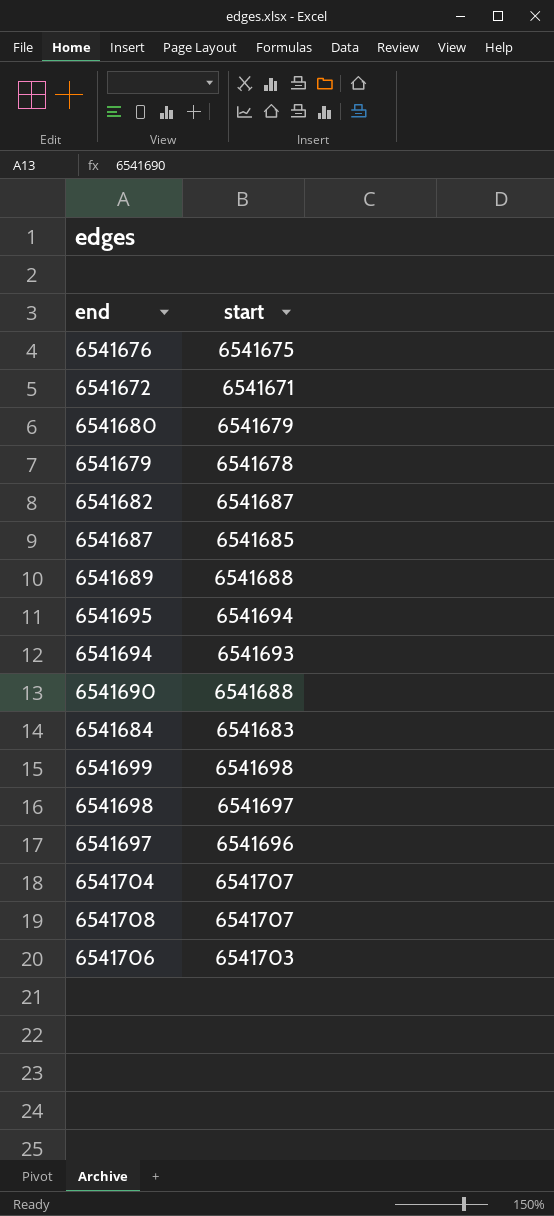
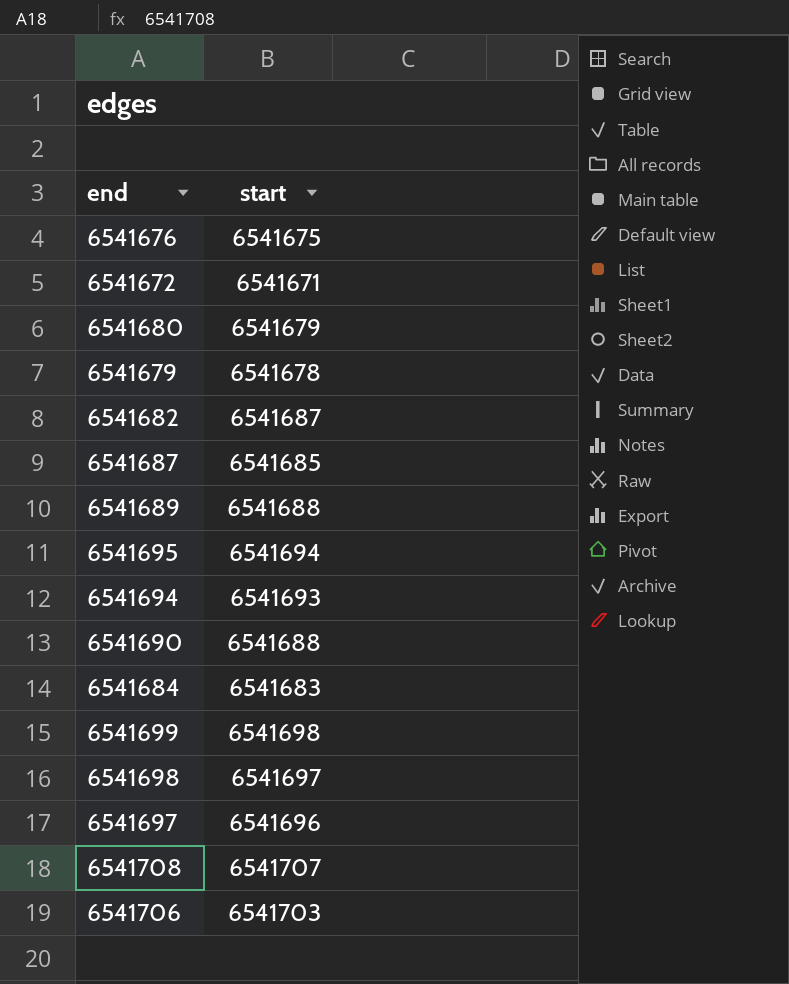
row 6541704: 6541707 -> none

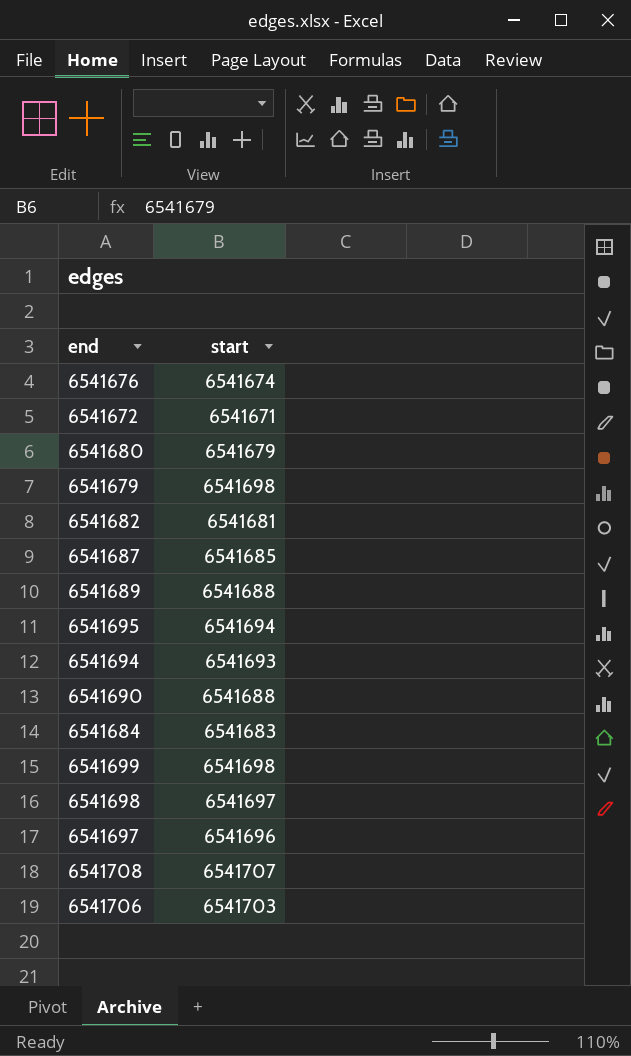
6541676 | start: 6541675 -> 6541674
6541679 | start: 6541678 -> 6541698
6541682 | start: 6541687 -> 6541681

